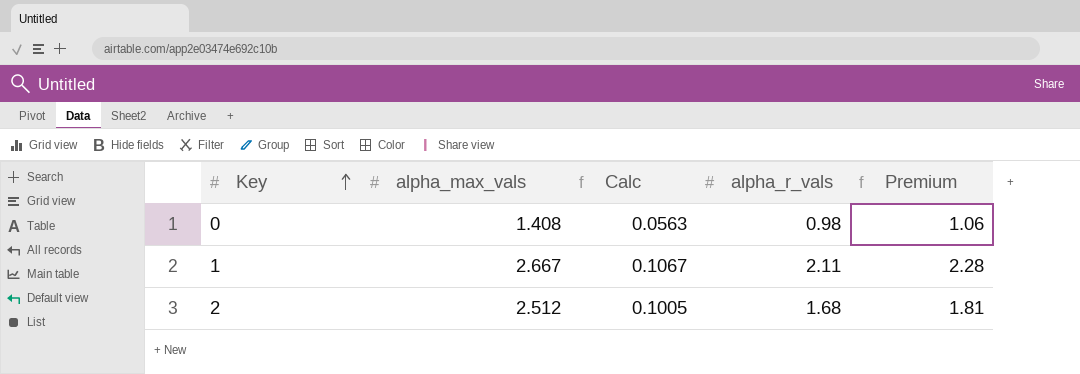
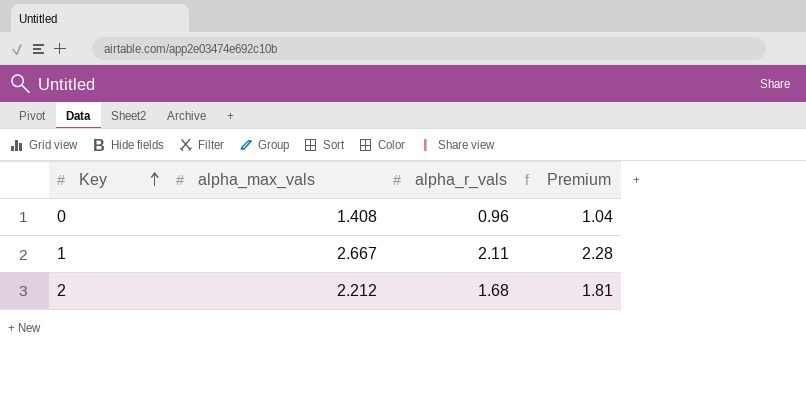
column Calc | formula: [alpha_max_vals] * 0.04 -> none
0 | alpha_r_vals: 0.98 -> 0.96
0 | Premium: 1.06 -> 1.04
2 | alpha_max_vals: 2.512 -> 2.212

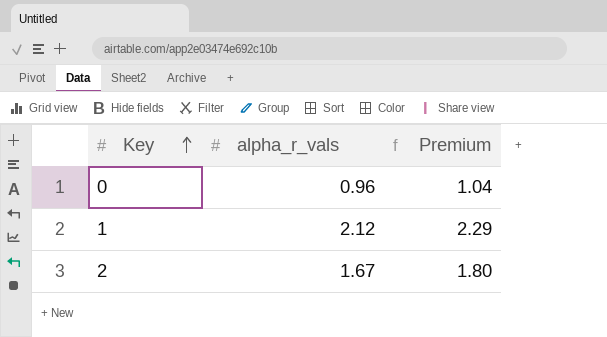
column alpha_max_vals | position: 2 -> none
1 | alpha_r_vals: 2.11 -> 2.12
1 | Premium: 2.28 -> 2.29
2 | alpha_r_vals: 1.68 -> 1.67
2 | Premium: 1.81 -> 1.80

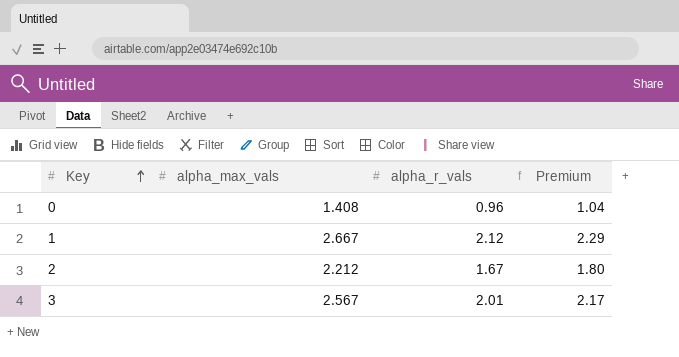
column alpha_max_vals | position: none -> 2
row 3: none -> 2.567 | 2.01 | 2.17

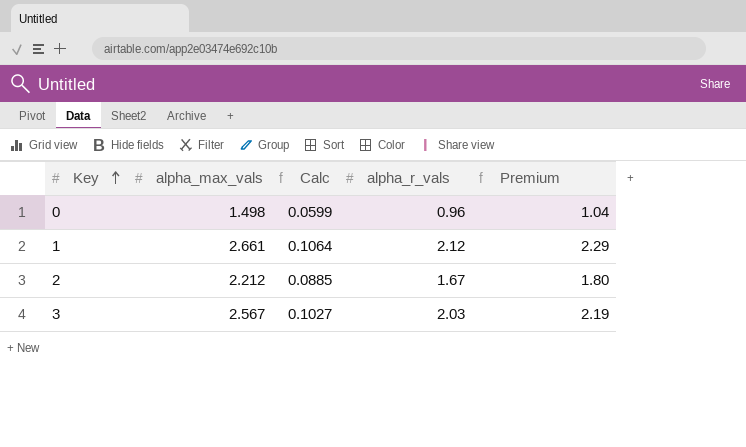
column Calc | formula: none -> [alpha_max_vals] * 0.04
0 | alpha_max_vals: 1.408 -> 1.498
1 | alpha_max_vals: 2.667 -> 2.661
3 | alpha_r_vals: 2.01 -> 2.03
3 | Premium: 2.17 -> 2.19

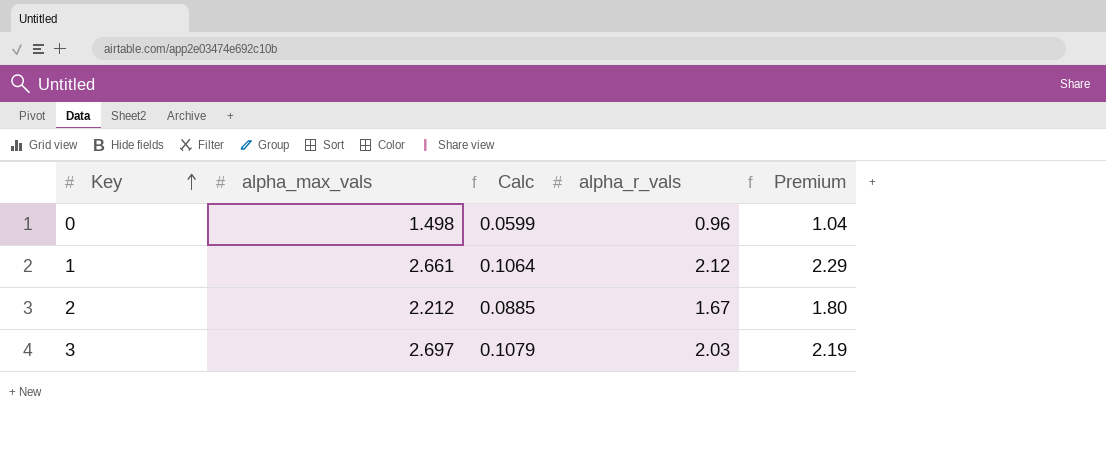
3 | alpha_max_vals: 2.567 -> 2.697
3 | Calc: 0.1027 -> 0.1079

